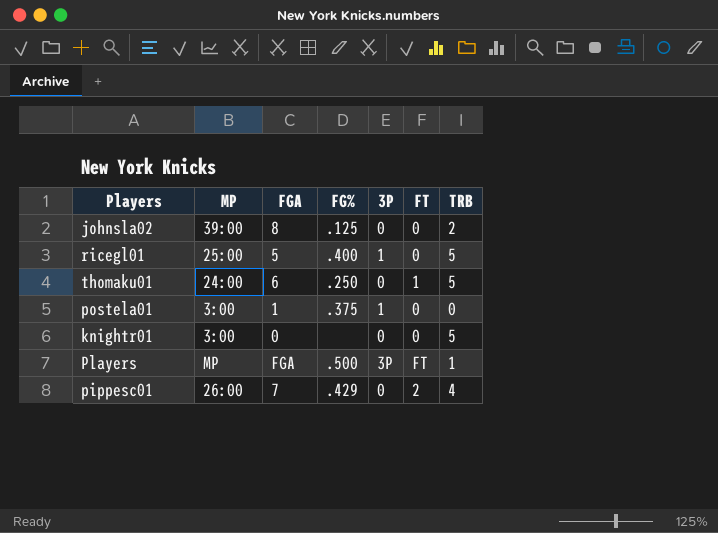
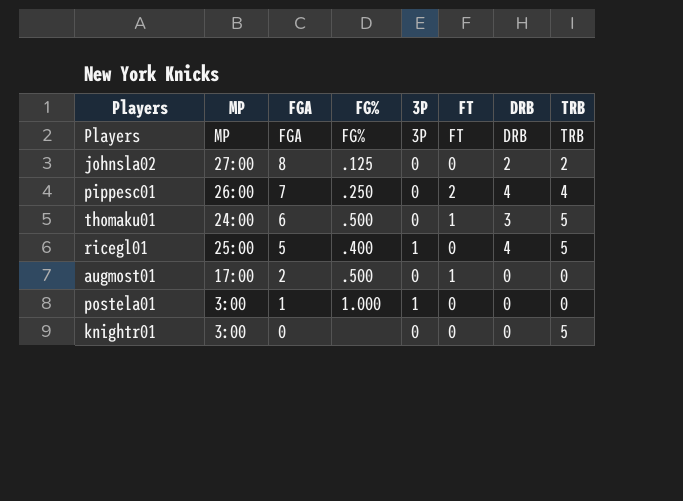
row order: none -> FGA descending
column DRB | position: none -> 7
Players | FG%: .500 -> FG%
Players | TRB: 1 -> TRB
johnsla02 | MP: 39:00 -> 27:00
pippesc01 | FG%: .429 -> .250
thomaku01 | FG%: .250 -> .500
row augmost01: none -> 17:00 | 2 | .500 | 0 | 1 | 0 | 0
postela01 | FG%: .375 -> 1.000

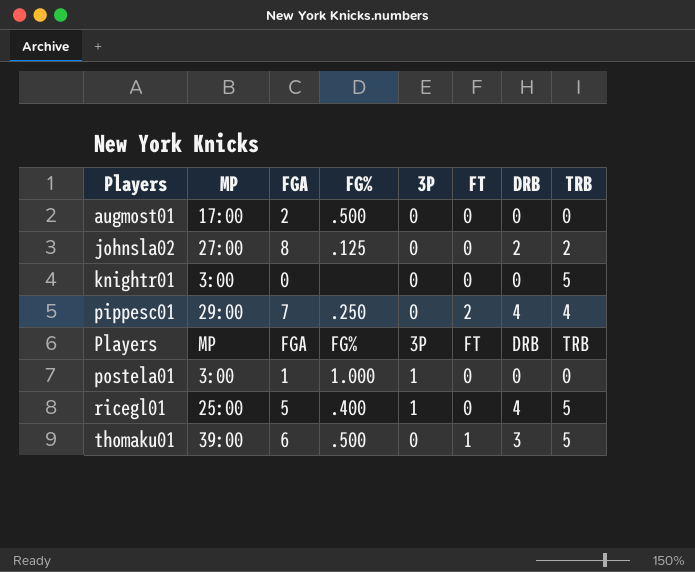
row order: FGA descending -> Players ascending
augmost01 | FT: 1 -> 0
pippesc01 | MP: 26:00 -> 29:00
thomaku01 | MP: 24:00 -> 39:00

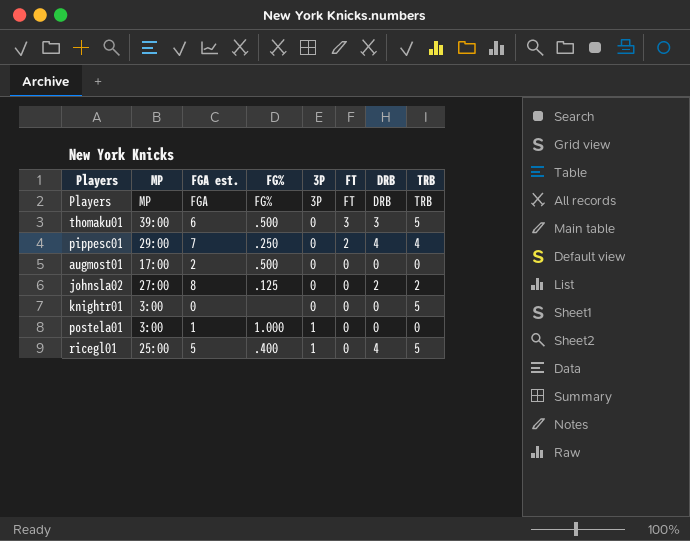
row order: Players ascending -> FT descending
column name: FGA -> FGA est.
thomaku01 | FT: 1 -> 3

